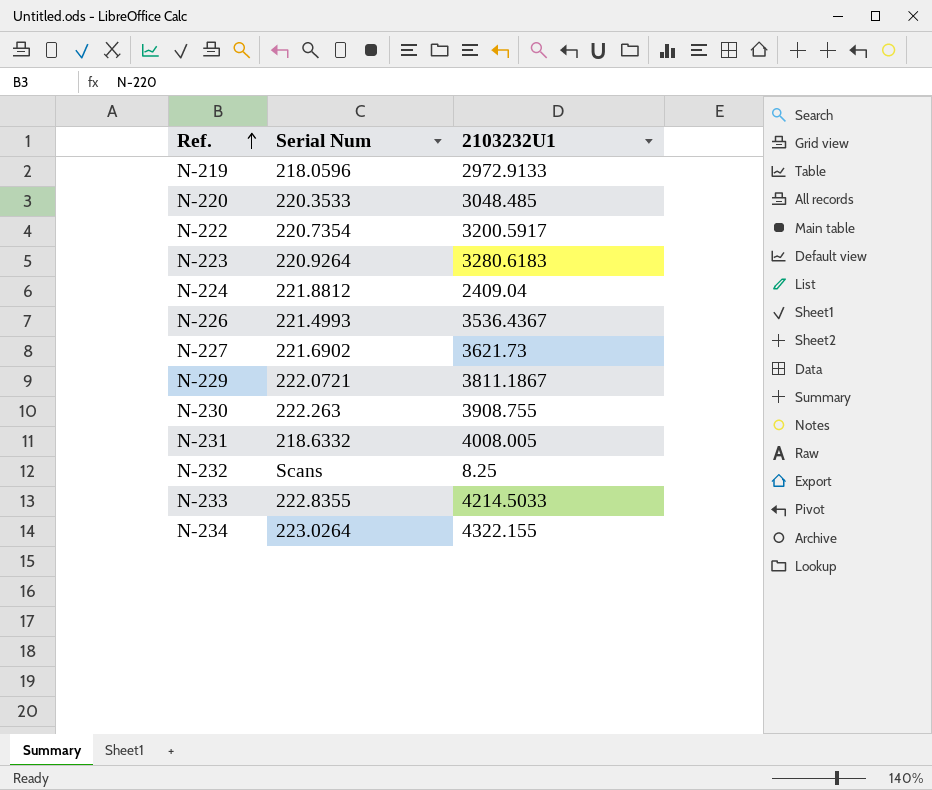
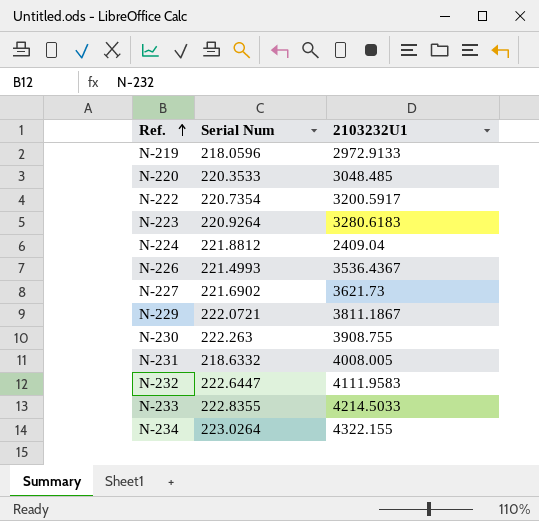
N-232 | Serial Num: Scans -> 222.6447
N-232 | 2103232U1: 8.25 -> 4111.9583

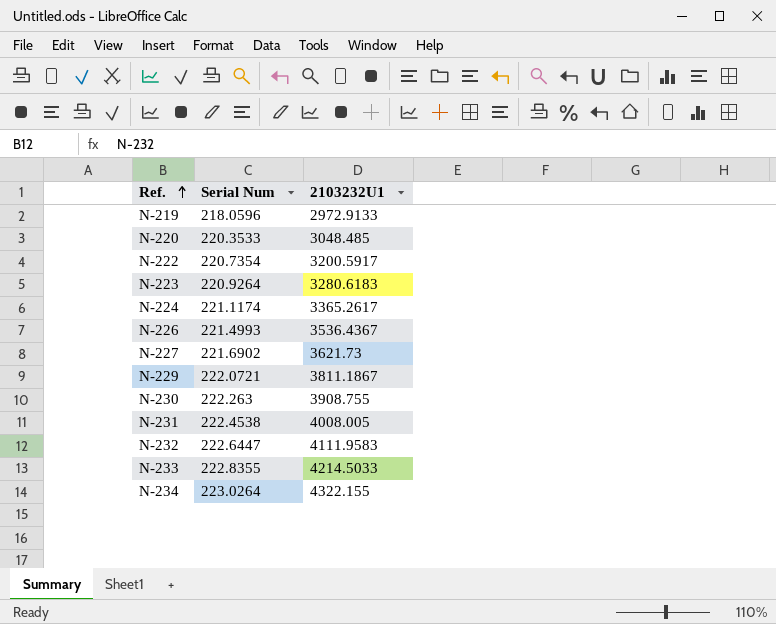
N-224 | Serial Num: 221.8812 -> 221.1174
N-224 | 2103232U1: 2409.04 -> 3365.2617
N-231 | Serial Num: 218.6332 -> 222.4538

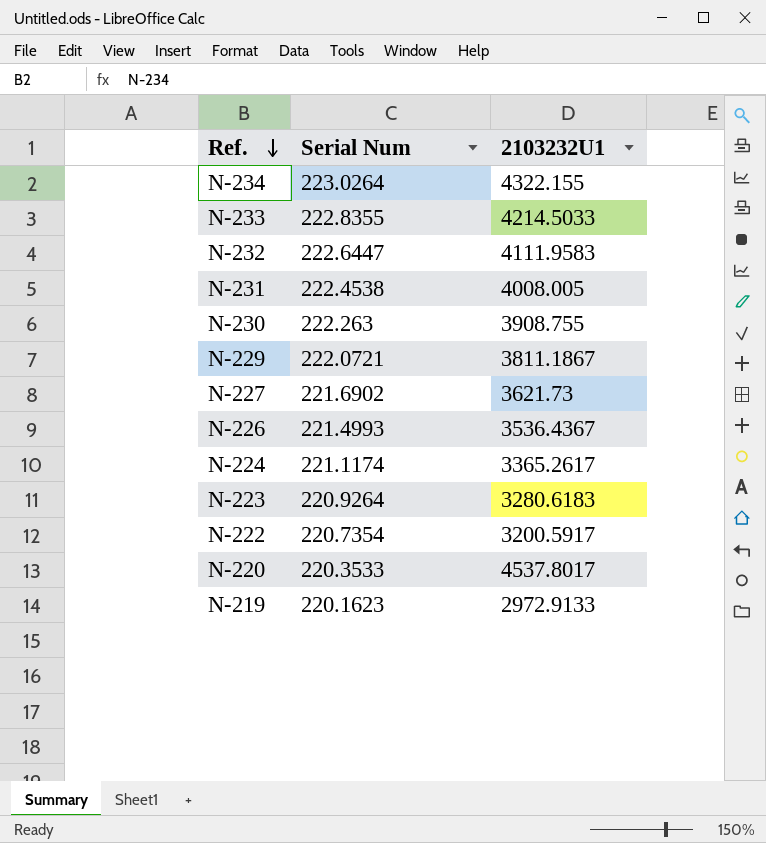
row order: Ref. ascending -> Ref. descending
N-220 | 2103232U1: 3048.485 -> 4537.8017
N-219 | Serial Num: 218.0596 -> 220.1623

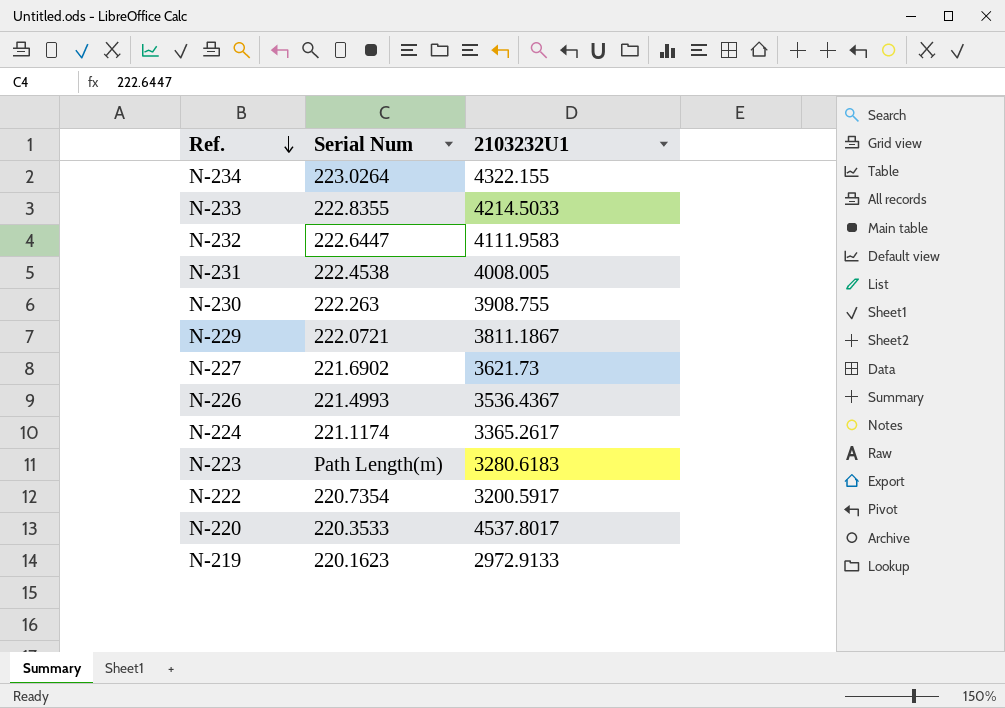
N-223 | Serial Num: 220.9264 -> Path Length(m)

